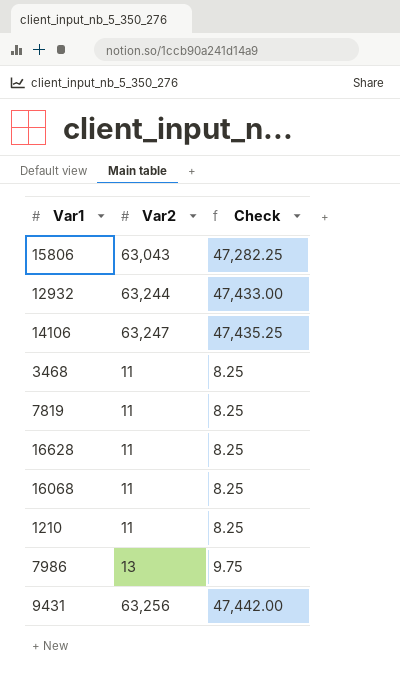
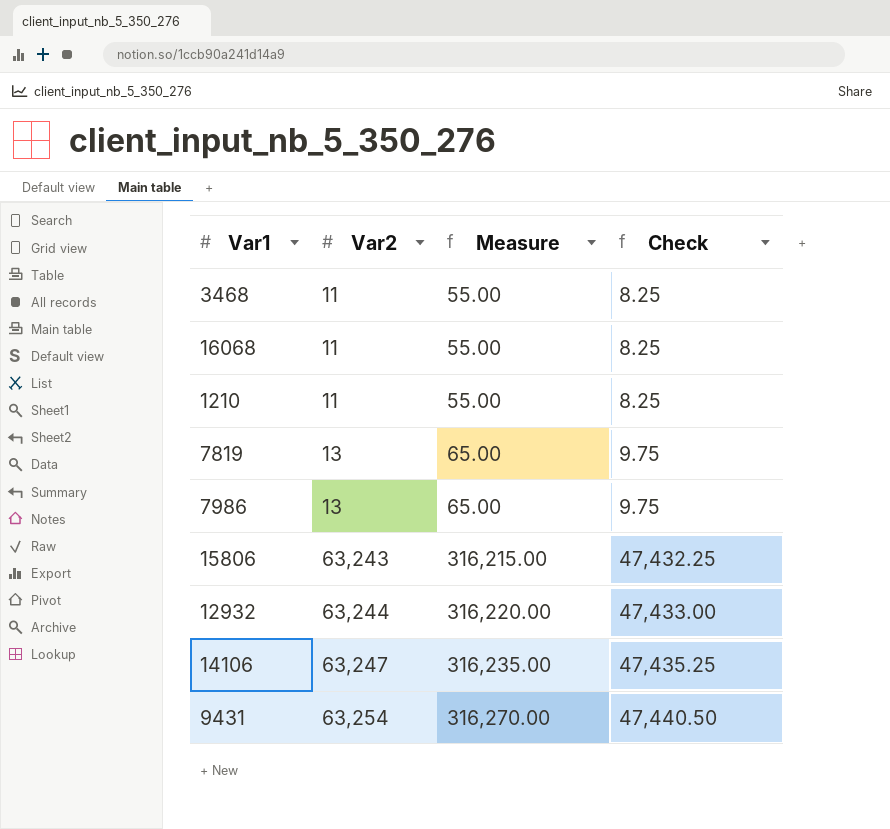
row order: none -> Var2 ascending
column Measure | formula: none -> [Var2] * 5
row 16628: 11 | 8.25 -> none
7819 | Var2: 11 -> 13
7819 | Check: 8.25 -> 9.75
15806 | Var2: 63,043 -> 63,243
15806 | Check: 47,282.25 -> 47,432.25
9431 | Var2: 63,256 -> 63,254
9431 | Check: 47,442.00 -> 47,440.50

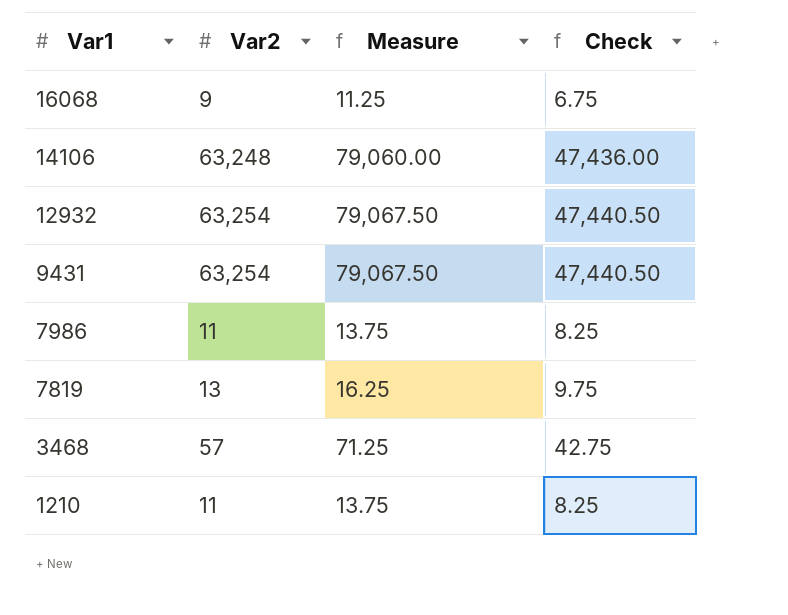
row order: Var2 ascending -> Var1 descending
column Measure | formula: [Var2] * 5 -> [Var2] * 1.25
row 15806: 63,243 | 316,215.00 | 47,432.25 -> none
16068 | Var2: 11 -> 9
16068 | Check: 8.25 -> 6.75
14106 | Var2: 63,247 -> 63,248
14106 | Check: 47,435.25 -> 47,436.00
12932 | Var2: 63,244 -> 63,254
12932 | Check: 47,433.00 -> 47,440.50
7986 | Var2: 13 -> 11
7986 | Check: 9.75 -> 8.25
3468 | Var2: 11 -> 57
3468 | Check: 8.25 -> 42.75

